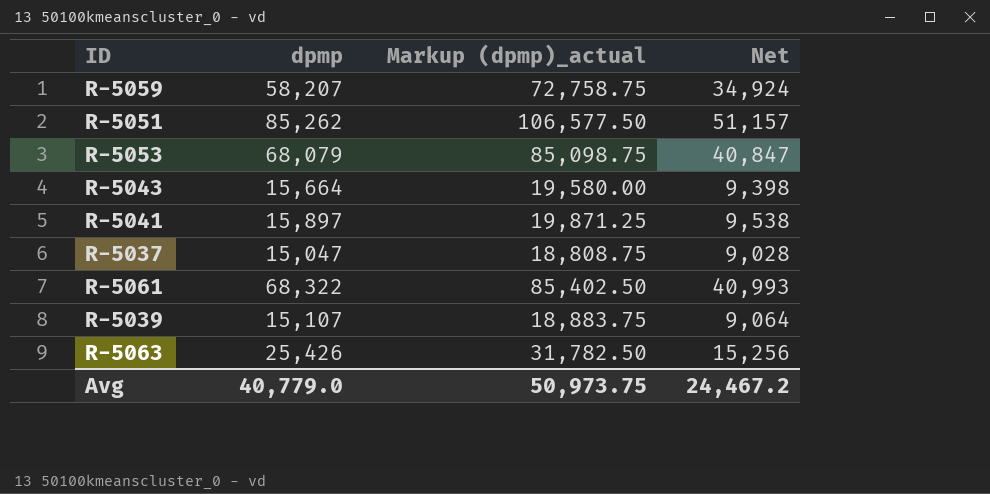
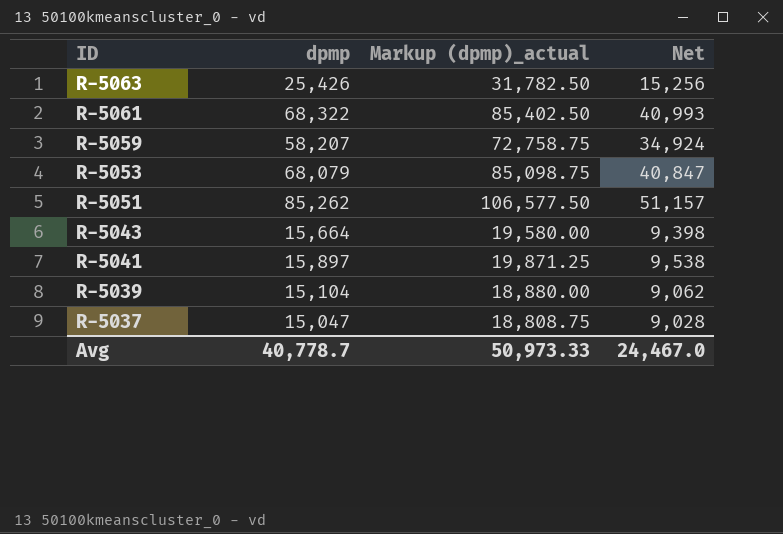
row order: none -> ID descending
R-5039 | dpmp: 15,107 -> 15,104
R-5039 | Markup (dpmp)_actual: 18,883.75 -> 18,880.00
R-5039 | Net: 9,064 -> 9,062
Avg | dpmp: 40,779.0 -> 40,778.7
Avg | Markup (dpmp)_actual: 50,973.75 -> 50,973.33
Avg | Net: 24,467.2 -> 24,467.0

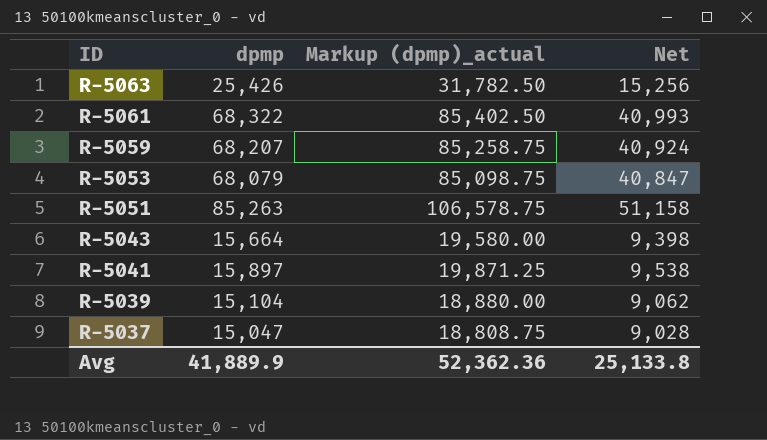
R-5059 | dpmp: 58,207 -> 68,207
R-5059 | Markup (dpmp)_actual: 72,758.75 -> 85,258.75
R-5059 | Net: 34,924 -> 40,924
R-5051 | dpmp: 85,262 -> 85,263
R-5051 | Markup (dpmp)_actual: 106,577.50 -> 106,578.75
R-5051 | Net: 51,157 -> 51,158
Avg | dpmp: 40,778.7 -> 41,889.9
Avg | Markup (dpmp)_actual: 50,973.33 -> 52,362.36
Avg | Net: 24,467.0 -> 25,133.8

